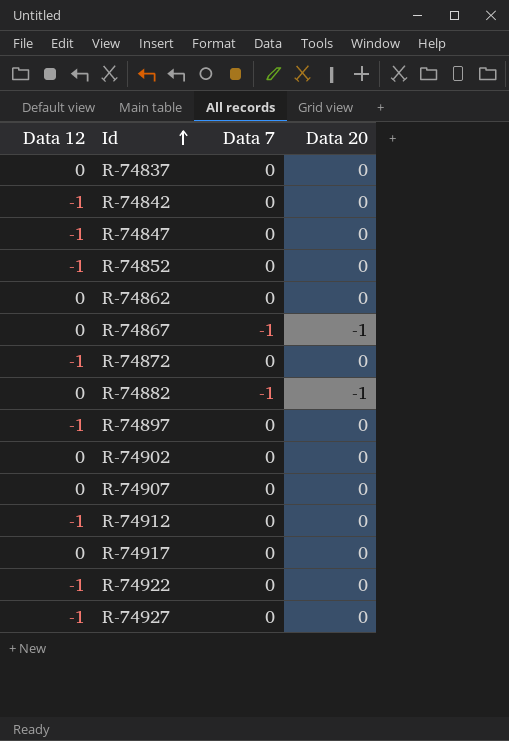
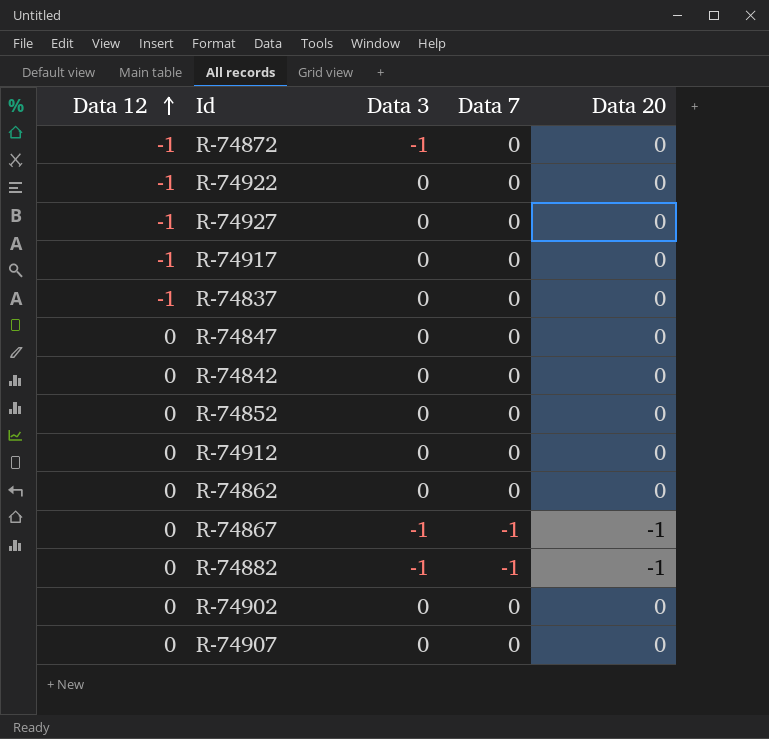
row order: Id ascending -> Data 12 ascending
column Data 3 | position: none -> 3
row R-74897: -1 | 0 | 0 -> none
R-74917 | Data 12: 0 -> -1
R-74837 | Data 12: 0 -> -1
R-74847 | Data 12: -1 -> 0
R-74842 | Data 12: -1 -> 0
R-74852 | Data 12: -1 -> 0
R-74912 | Data 12: -1 -> 0

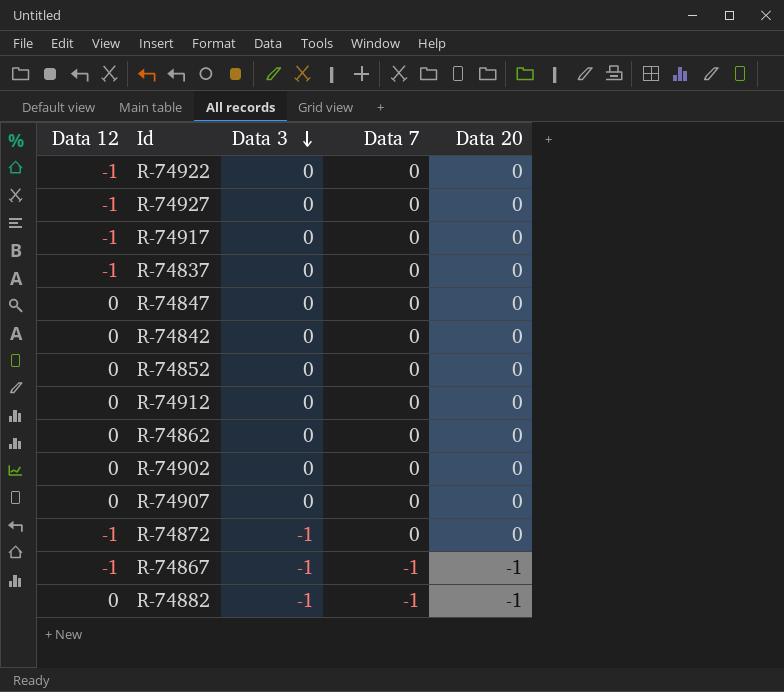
row order: Data 12 ascending -> Data 3 descending
R-74867 | Data 12: 0 -> -1

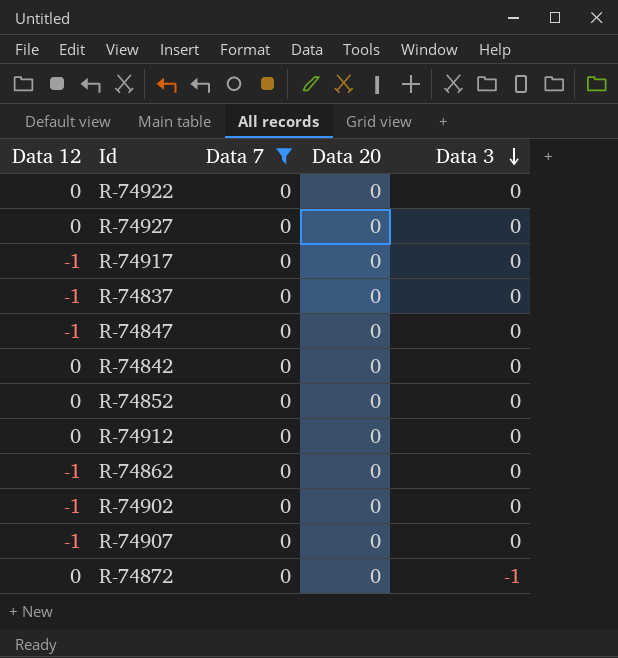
filter: none -> Data 7 = 0
column Data 3 | position: 3 -> 5
R-74922 | Data 12: -1 -> 0
R-74927 | Data 12: -1 -> 0
R-74847 | Data 12: 0 -> -1
R-74862 | Data 12: 0 -> -1
R-74902 | Data 12: 0 -> -1
R-74907 | Data 12: 0 -> -1
R-74872 | Data 12: -1 -> 0

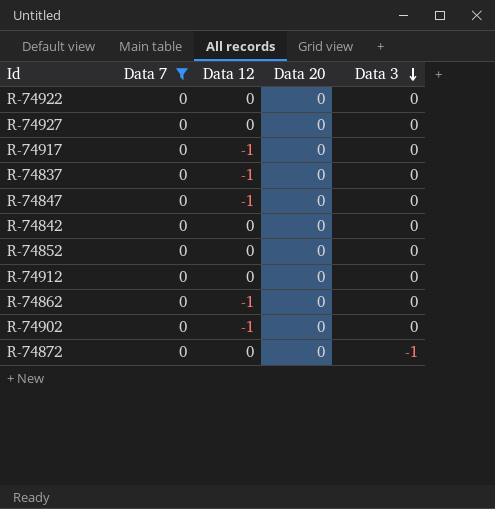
column Data 12 | position: 1 -> 3
row R-74907: -1 | 0 | 0 | 0 -> none

